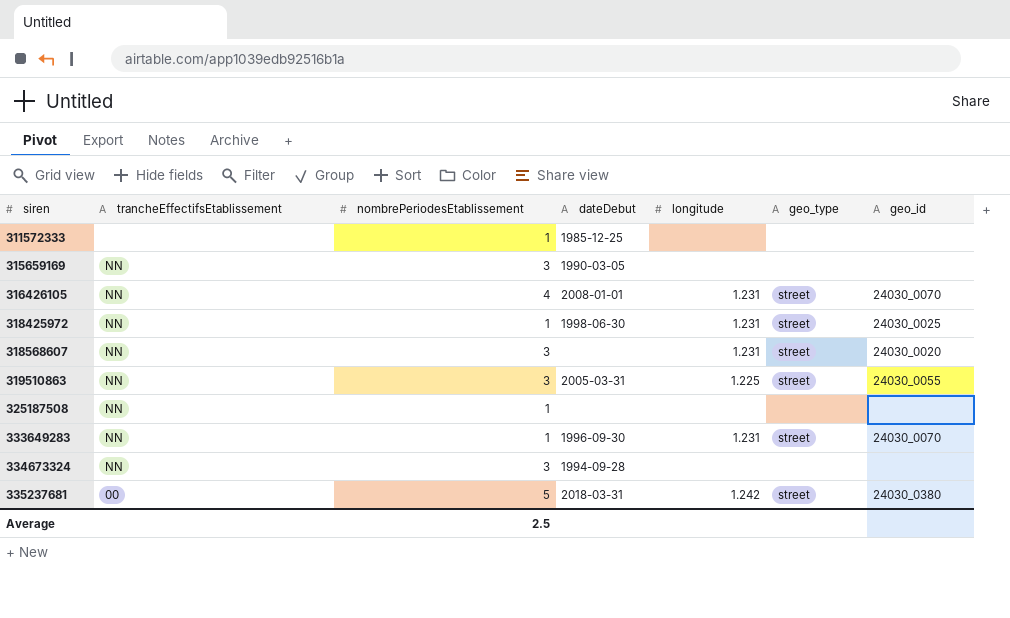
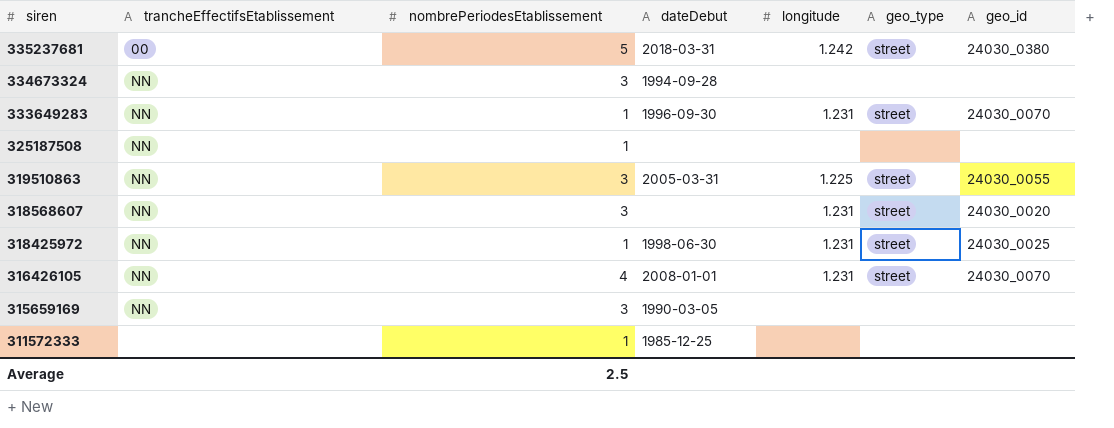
row order: siren ascending -> siren descending

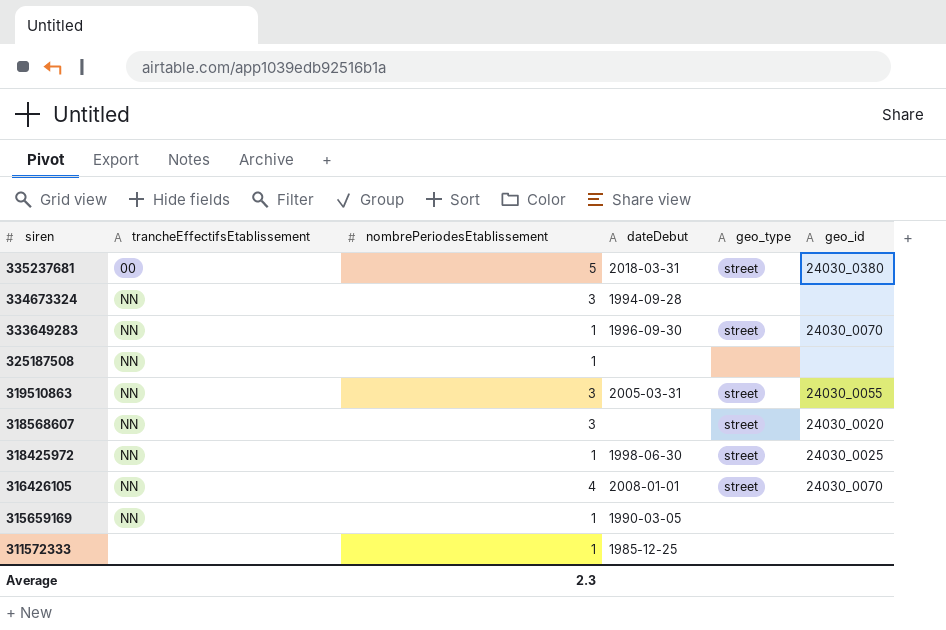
column longitude | position: 5 -> none
315659169 | nombrePeriodesEtablissement: 3 -> 1
Average | nombrePeriodesEtablissement: 2.5 -> 2.3

